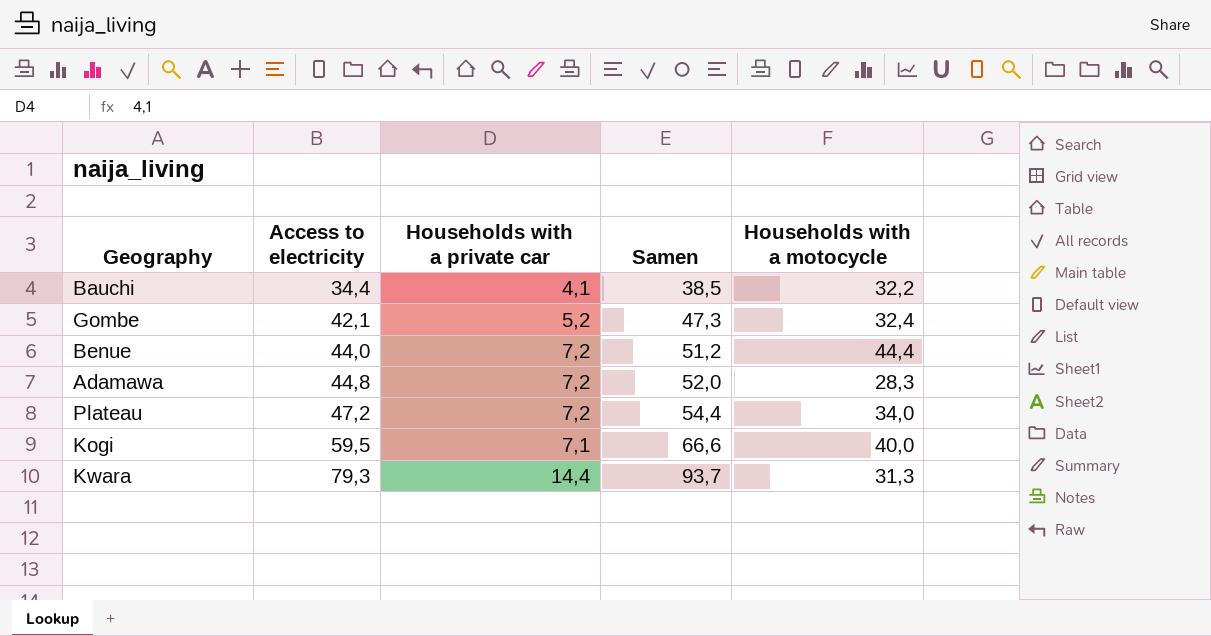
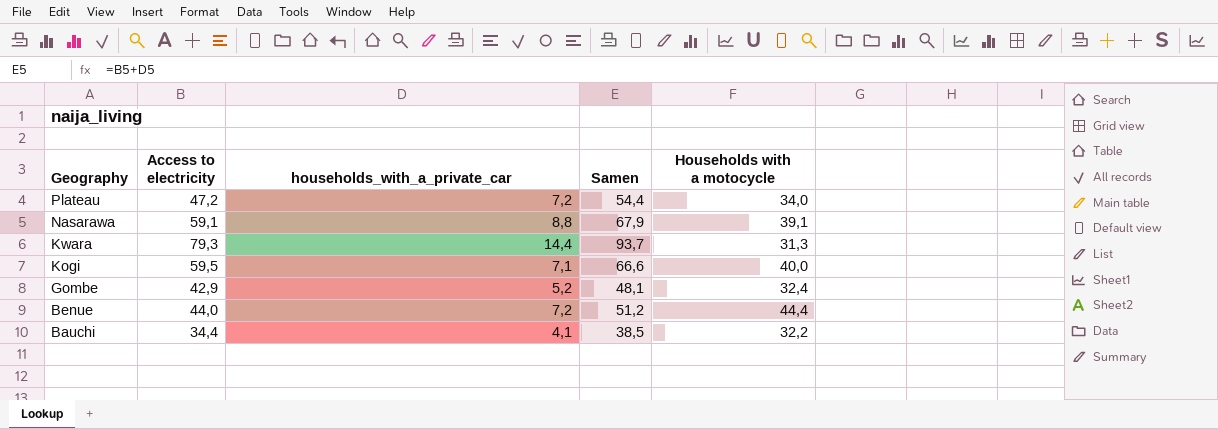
row order: Access to electricity ascending -> Geography descending
column name: Households with a private car -> households_with_a_private_car
row Adamawa: 44,8 | 7,2 | 52,0 | 28,3 -> none
row Nasarawa: none -> 59,1 | 8,8 | 67,9 | 39,1
Gombe | Access to electricity: 42,1 -> 42,9
Gombe | Samen: 47,3 -> 48,1

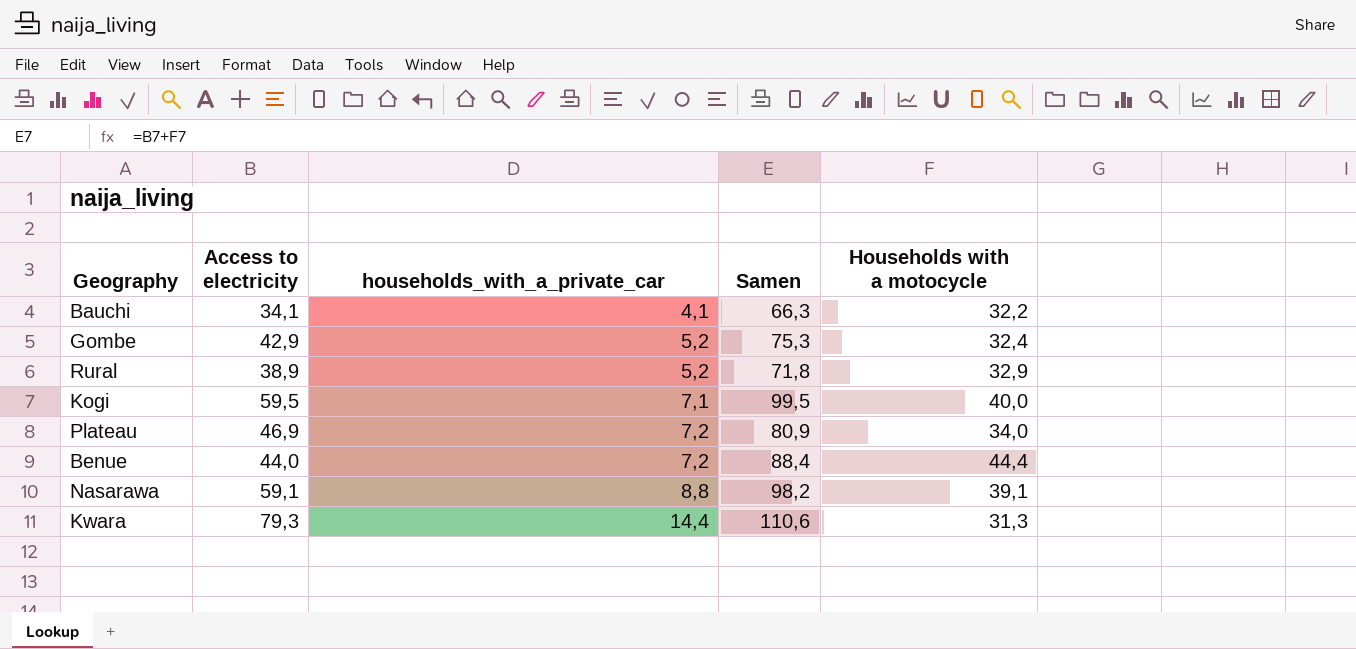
row order: Geography descending -> households_with_a_private_car ascending
column Samen | formula: [Access to electricity] + [households_with_a_private_car] -> [Access to electricity] + [Households with a motocycle]
Bauchi | Access to electricity: 34,4 -> 34,1
row Rural: none -> 38,9 | 5,2 | 71,8 | 32,9
Plateau | Access to electricity: 47,2 -> 46,9

